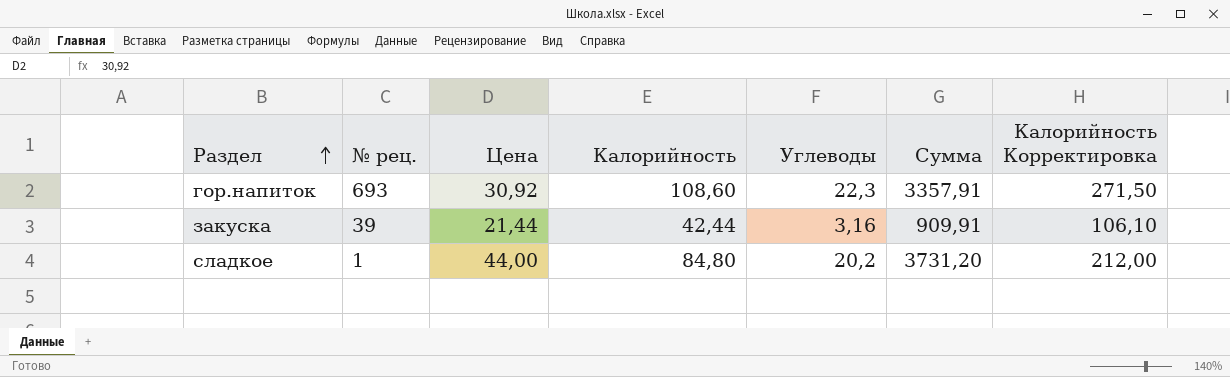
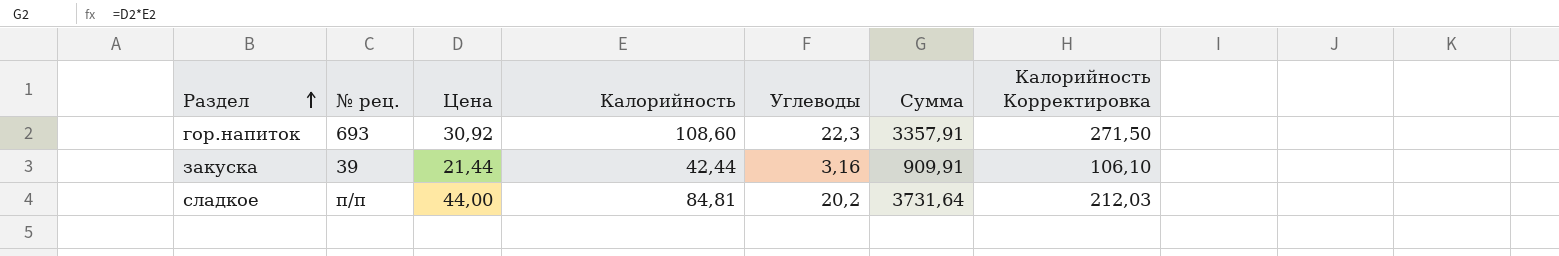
сладкое | № рец.: 1 -> п/п
сладкое | Калорийность: 84,80 -> 84,81
сладкое | Сумма: 3731,20 -> 3731,64
сладкое | Калорийность Корректировка: 212,00 -> 212,03

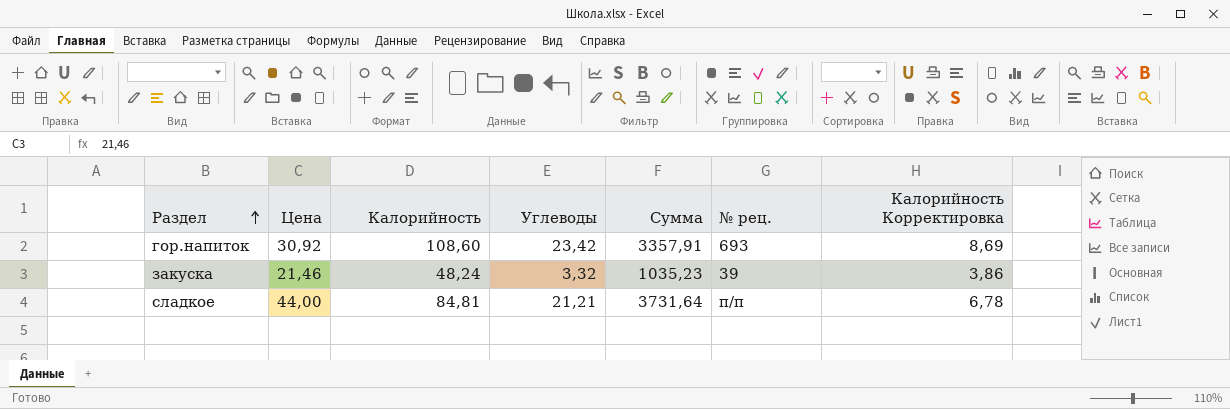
column № рец. | position: 2 -> 6
column Калорийность Корректировка | formula: [Калорийность] * 2,5 -> [Калорийность] * 0,08
гор.напиток | Углеводы: 22,3 -> 23,42
закуска | Цена: 21,44 -> 21,46
закуска | Калорийность: 42,44 -> 48,24
закуска | Углеводы: 3,16 -> 3,32
закуска | Сумма: 909,91 -> 1035,23
сладкое | Углеводы: 20,2 -> 21,21

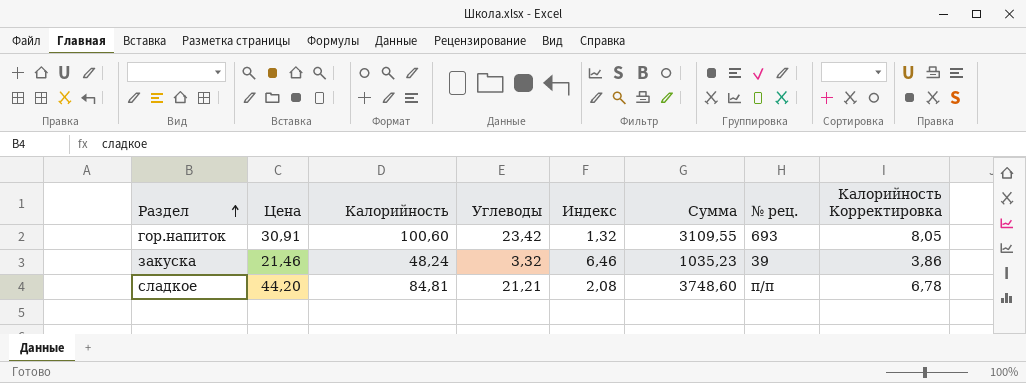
column Индекс | formula: none -> [Цена] / [Углеводы]
гор.напиток | Цена: 30,92 -> 30,91
гор.напиток | Калорийность: 108,60 -> 100,60
гор.напиток | Сумма: 3357,91 -> 3109,55
гор.напиток | Калорийность Корректировка: 8,69 -> 8,05
сладкое | Цена: 44,00 -> 44,20
сладкое | Сумма: 3731,64 -> 3748,60

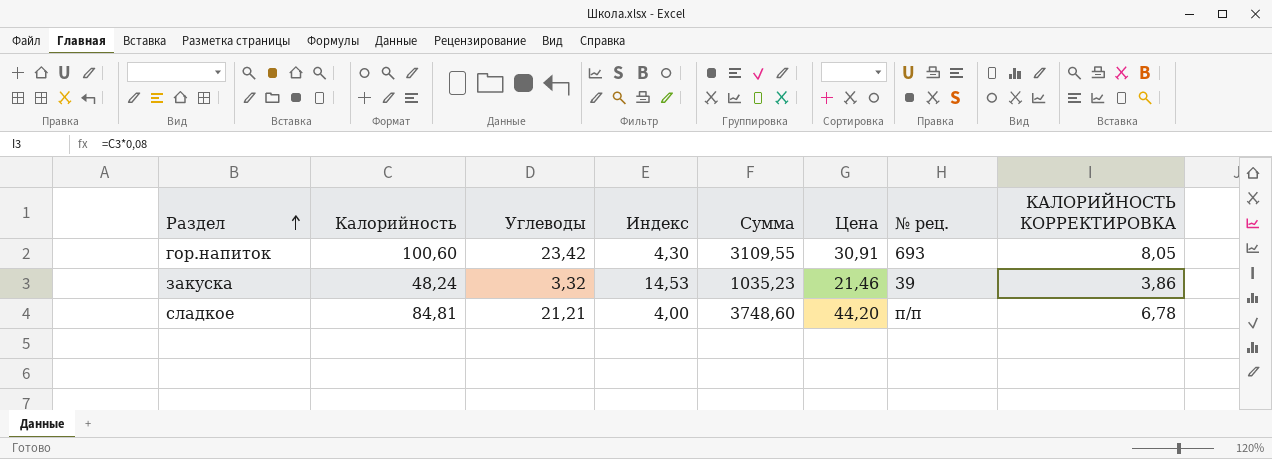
column Индекс | formula: [Цена] / [Углеводы] -> [Калорийность] / [Углеводы]
column Цена | position: 2 -> 6
column name: Калорийность Корректировка -> КАЛОРИЙНОСТЬ КОРРЕКТИРОВКА

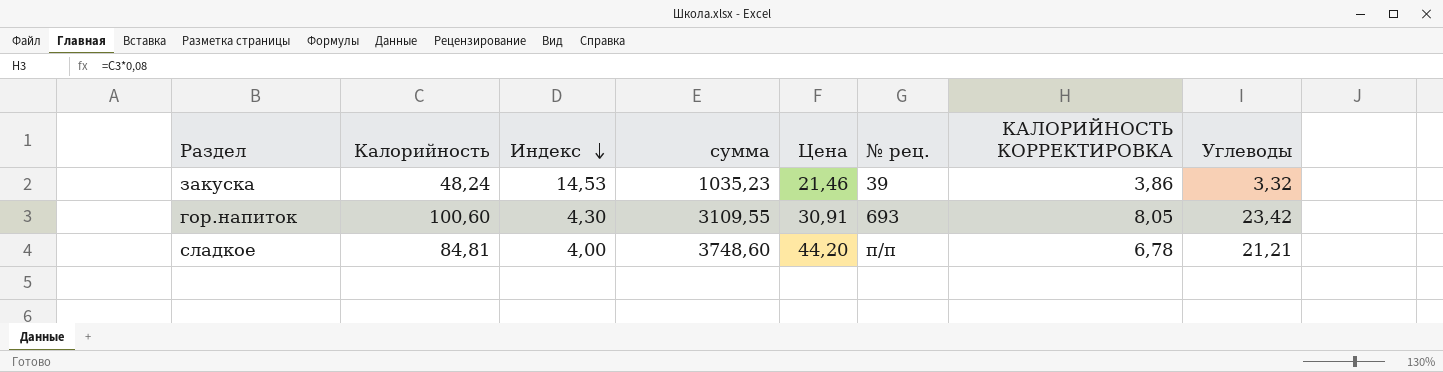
row order: Раздел ascending -> Индекс descending
column name: Сумма -> сумма
column Углеводы | position: 3 -> 8

